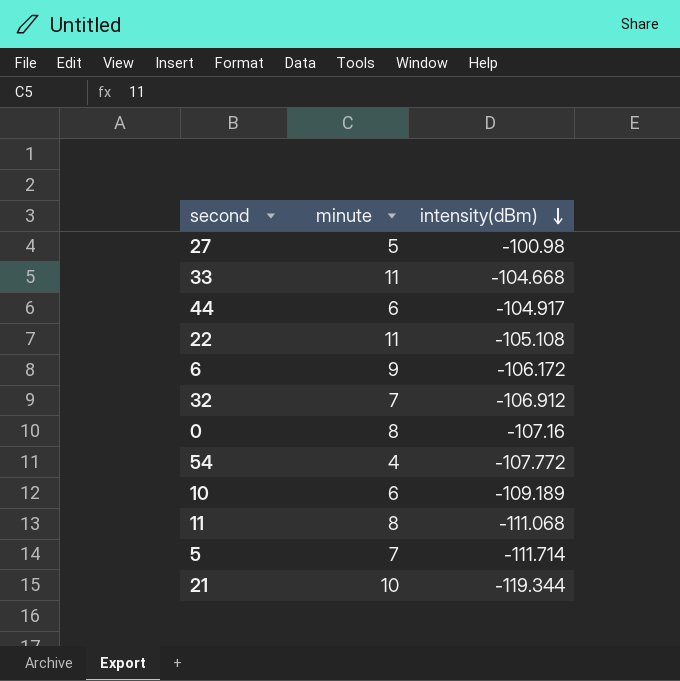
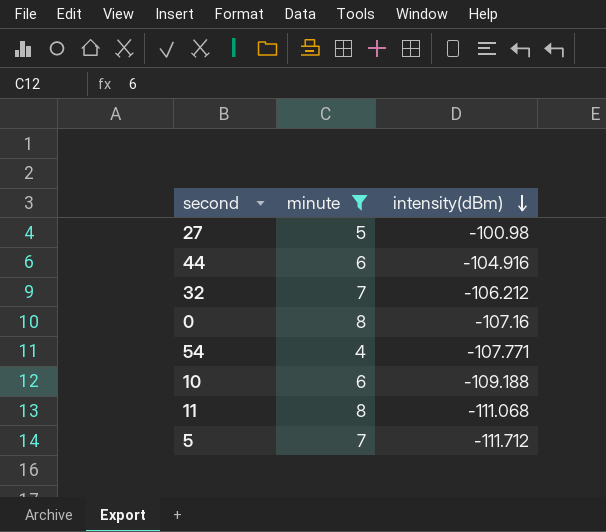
filter: none -> minute <= 8
44 | intensity(dBm): -104.917 -> -104.916
32 | intensity(dBm): -106.912 -> -106.212
54 | intensity(dBm): -107.772 -> -107.771
10 | intensity(dBm): -109.189 -> -109.188
5 | intensity(dBm): -111.714 -> -111.712

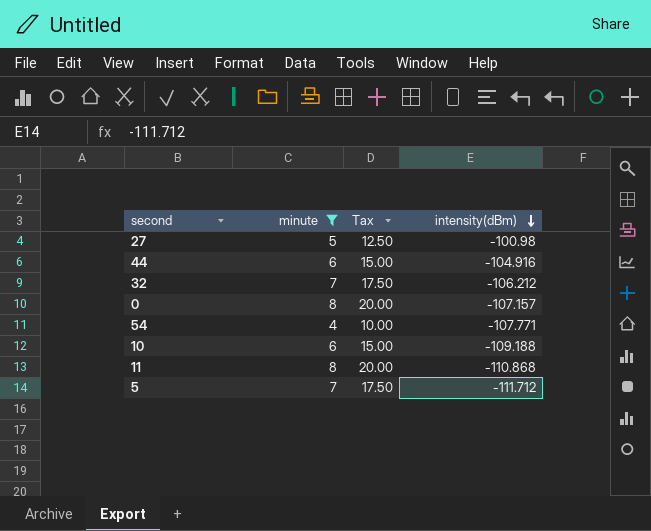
column Tax | formula: none -> [minute] * 2.5
0 | intensity(dBm): -107.16 -> -107.157
11 | intensity(dBm): -111.068 -> -110.868

